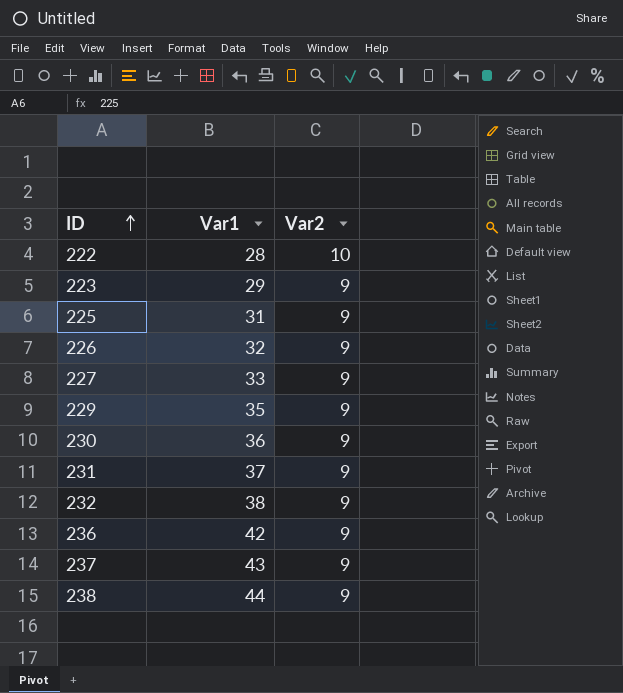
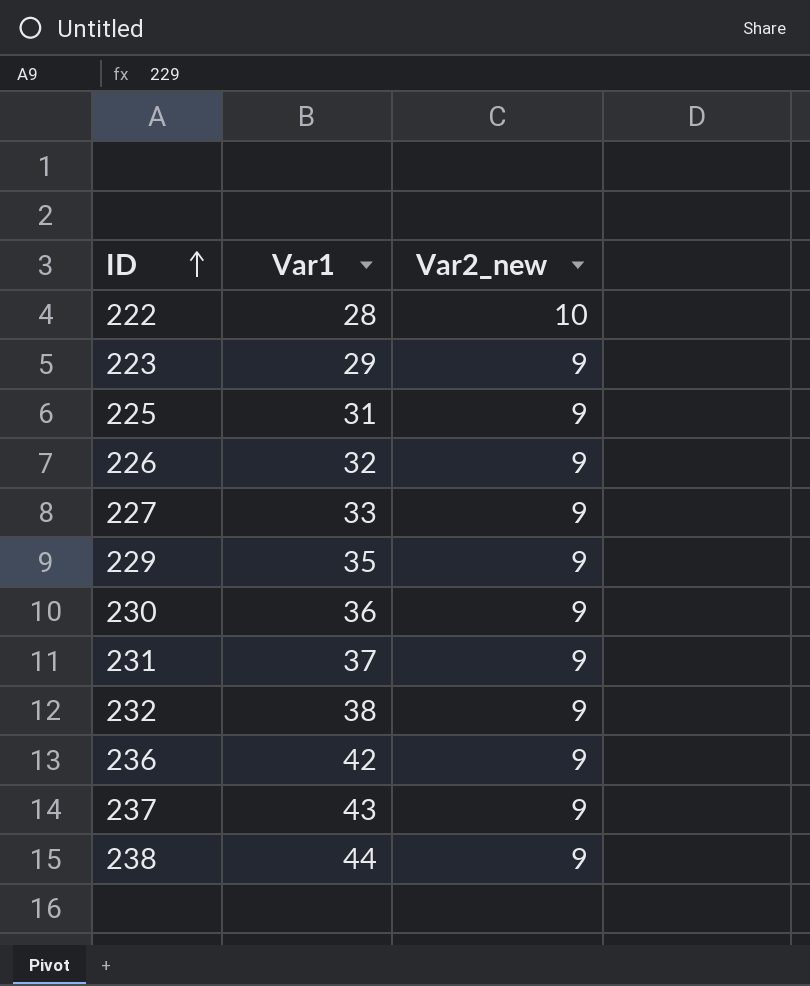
column name: Var2 -> Var2_new

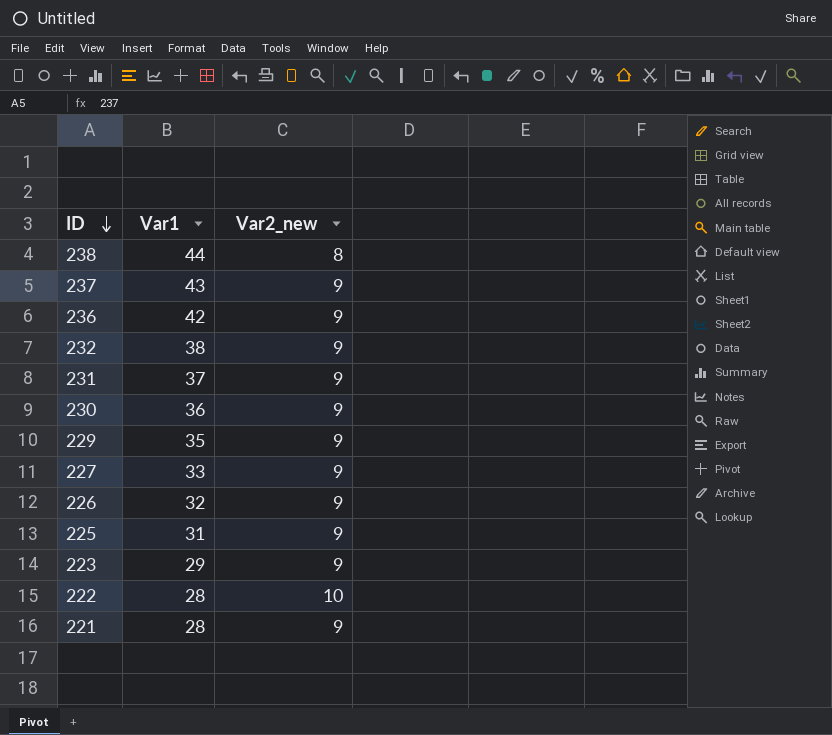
row order: ID ascending -> ID descending
238 | Var2_new: 9 -> 8
row 221: none -> 28 | 9

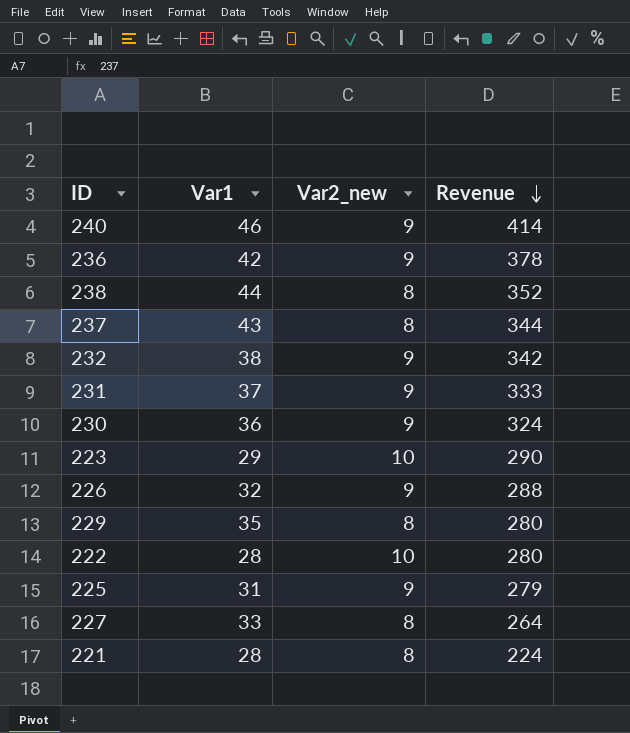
row order: ID descending -> Revenue descending
column Revenue | formula: none -> [Var1] * [Var2_new]
row 240: none -> 46 | 9 | 414
237 | Var2_new: 9 -> 8
223 | Var2_new: 9 -> 10
229 | Var2_new: 9 -> 8
227 | Var2_new: 9 -> 8
221 | Var2_new: 9 -> 8

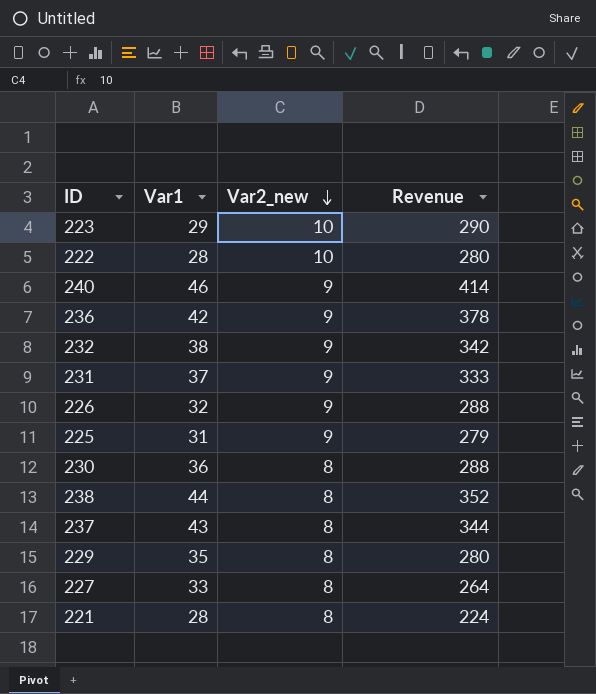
row order: Revenue descending -> Var2_new descending
230 | Var2_new: 9 -> 8
230 | Revenue: 324 -> 288

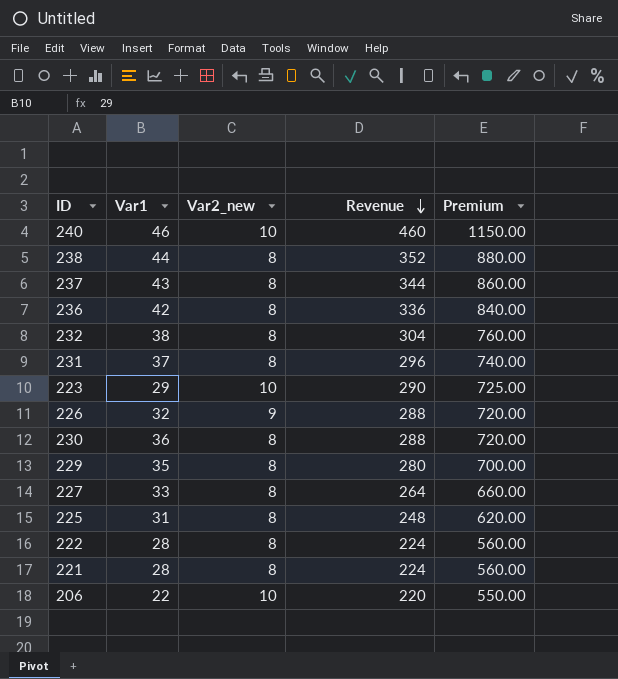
row order: Var2_new descending -> Revenue descending
column Premium | formula: none -> [Revenue] * 2.5
240 | Var2_new: 9 -> 10
240 | Revenue: 414 -> 460
236 | Var2_new: 9 -> 8
236 | Revenue: 378 -> 336
232 | Var2_new: 9 -> 8
232 | Revenue: 342 -> 304
231 | Var2_new: 9 -> 8
231 | Revenue: 333 -> 296
225 | Var2_new: 9 -> 8
225 | Revenue: 279 -> 248
222 | Var2_new: 10 -> 8
222 | Revenue: 280 -> 224
row 206: none -> 22 | 10 | 220 | 550.00

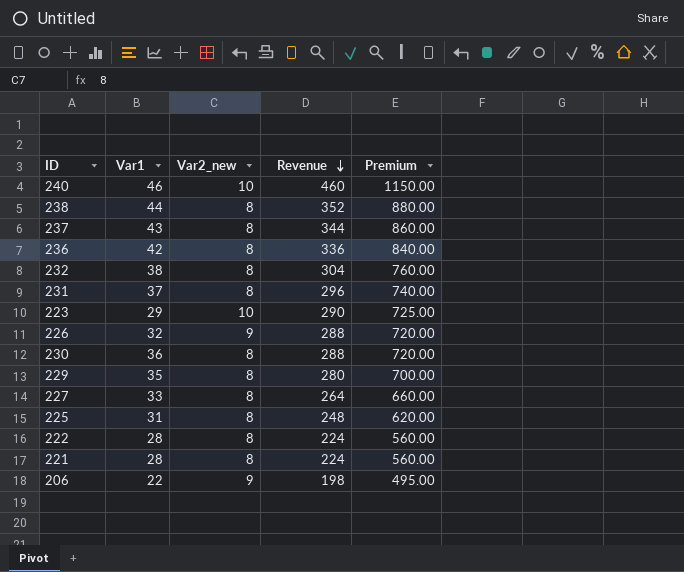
206 | Var2_new: 10 -> 9
206 | Revenue: 220 -> 198
206 | Premium: 550.00 -> 495.00

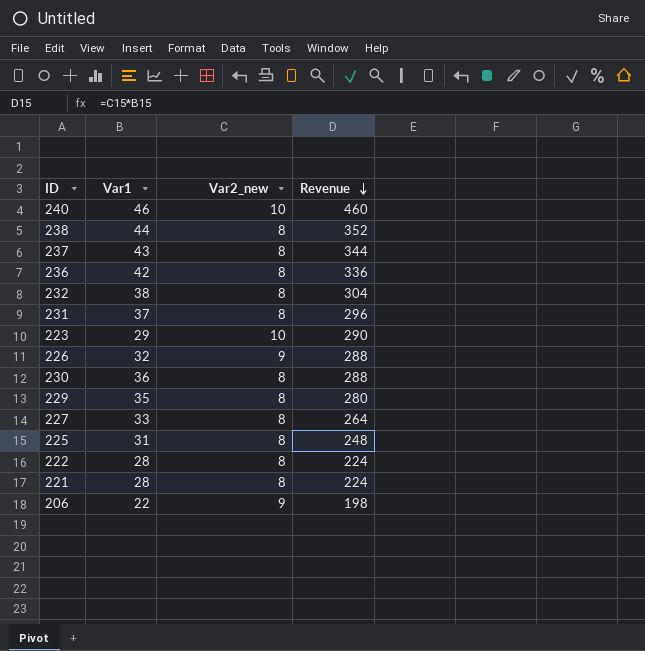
column Premium | formula: [Revenue] * 2.5 -> none

